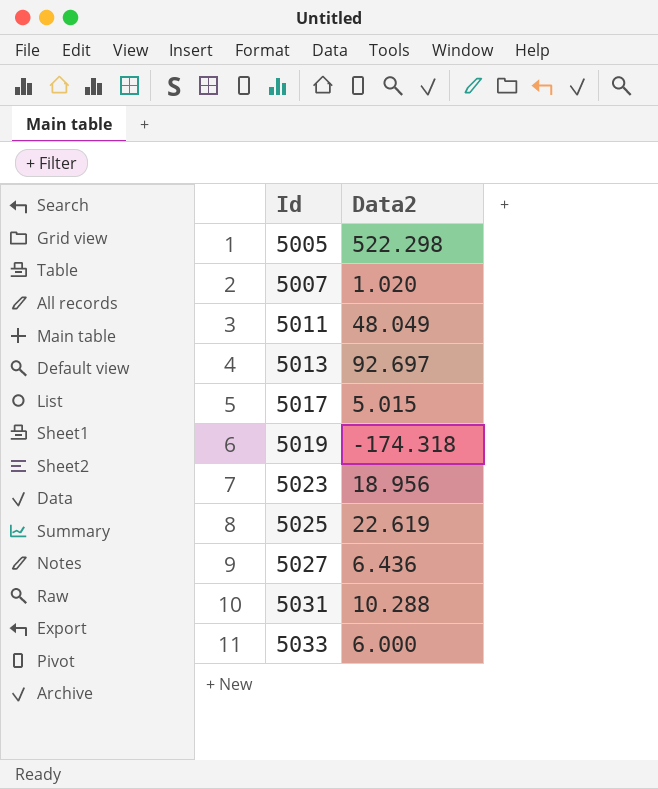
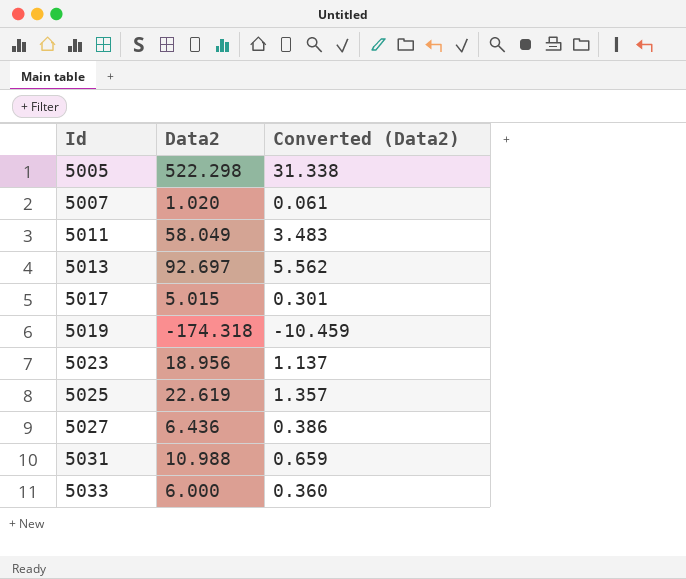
column Converted (Data2) | formula: none -> [Data2] * 0.06
5011 | Data2: 48.049 -> 58.049
5031 | Data2: 10.288 -> 10.988

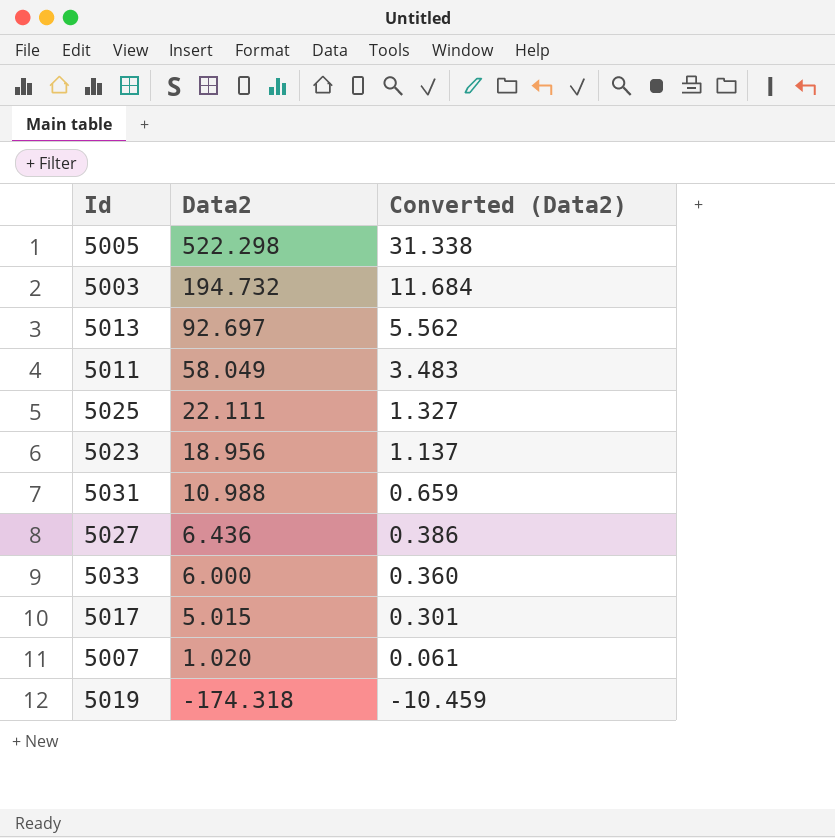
row order: Id ascending -> Data2 descending
row 5003: none -> 194.732 | 11.684
5025 | Data2: 22.619 -> 22.111
5025 | Converted (Data2): 1.357 -> 1.327

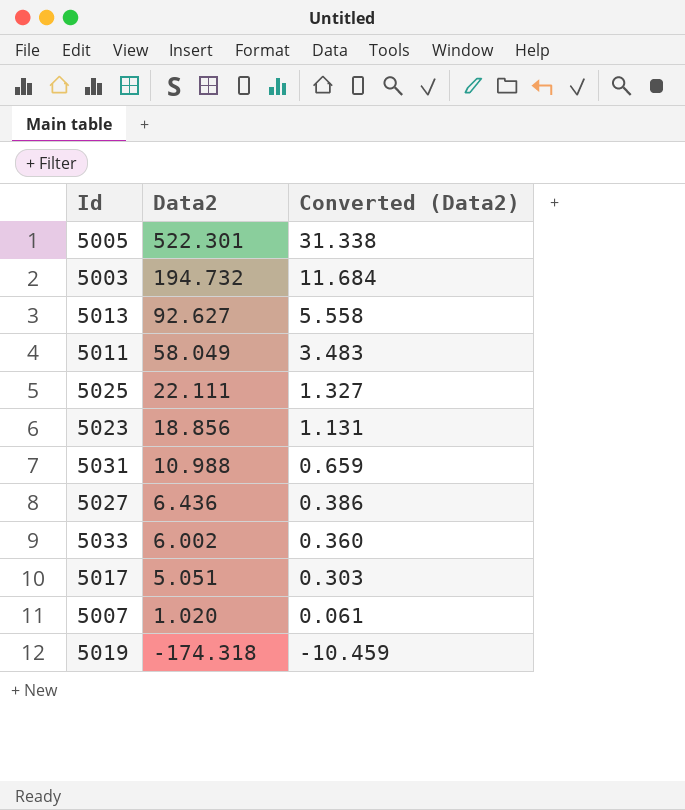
5005 | Data2: 522.298 -> 522.301
5013 | Data2: 92.697 -> 92.627
5013 | Converted (Data2): 5.562 -> 5.558
5023 | Data2: 18.956 -> 18.856
5023 | Converted (Data2): 1.137 -> 1.131
5033 | Data2: 6.000 -> 6.002
5017 | Data2: 5.015 -> 5.051
5017 | Converted (Data2): 0.301 -> 0.303

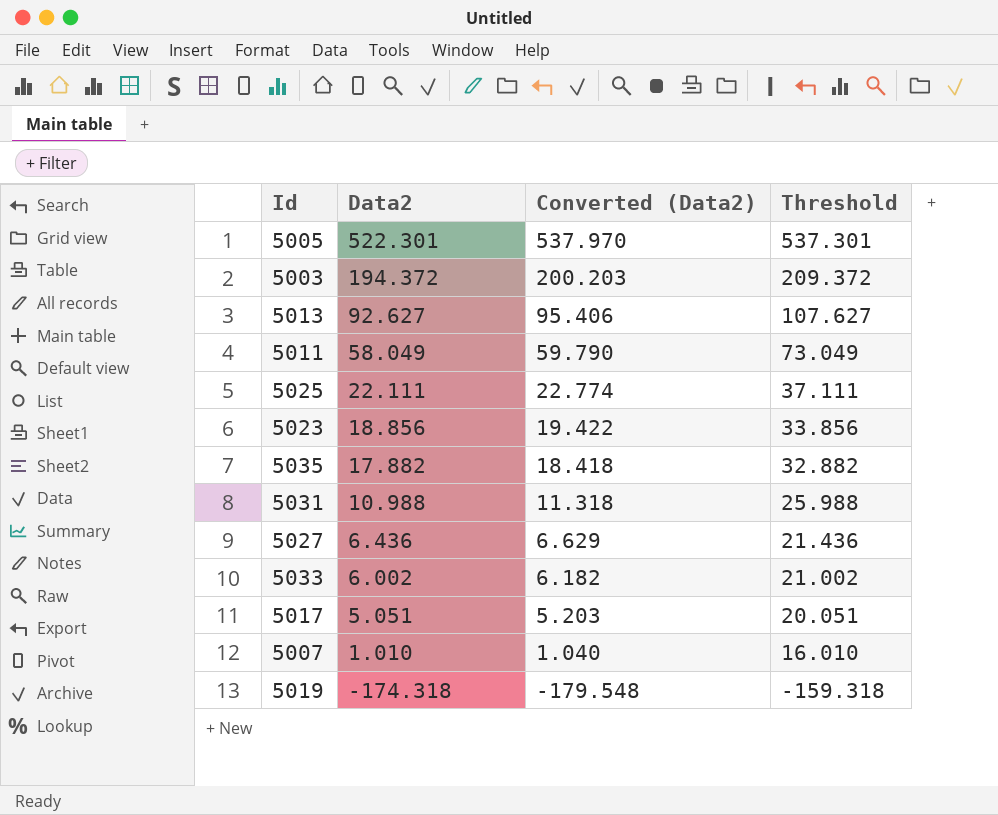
column Converted (Data2) | formula: [Data2] * 0.06 -> [Data2] * 1.03
column Threshold | formula: none -> [Data2] + 15
5003 | Data2: 194.732 -> 194.372
row 5035: none -> 17.882 | 18.418 | 32.882
5007 | Data2: 1.020 -> 1.010

